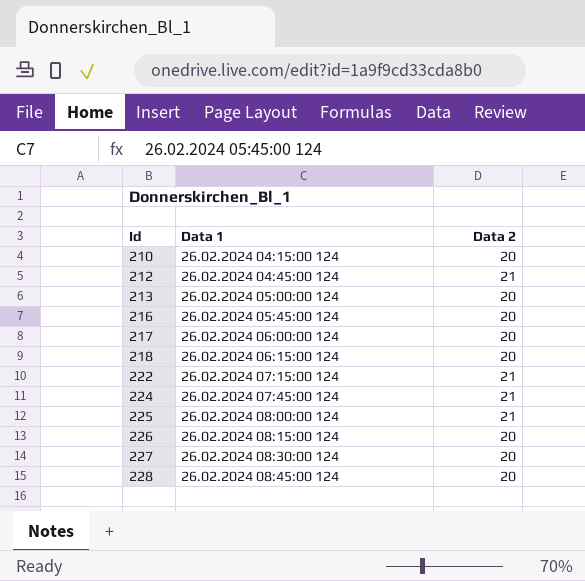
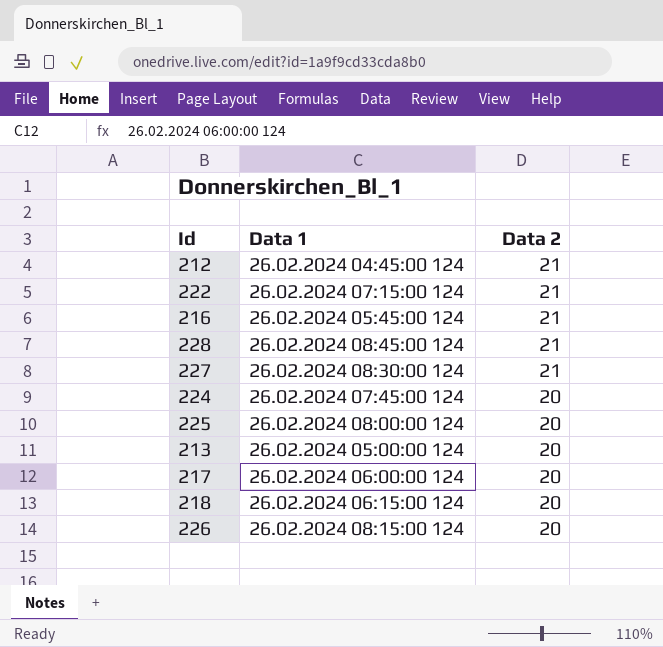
row order: Id ascending -> Data 2 descending
row 210: 26.02.2024 04:15:00 124 | 20 -> none
216 | Data 2: 20 -> 21
228 | Data 2: 20 -> 21
227 | Data 2: 20 -> 21
224 | Data 2: 21 -> 20
225 | Data 2: 21 -> 20

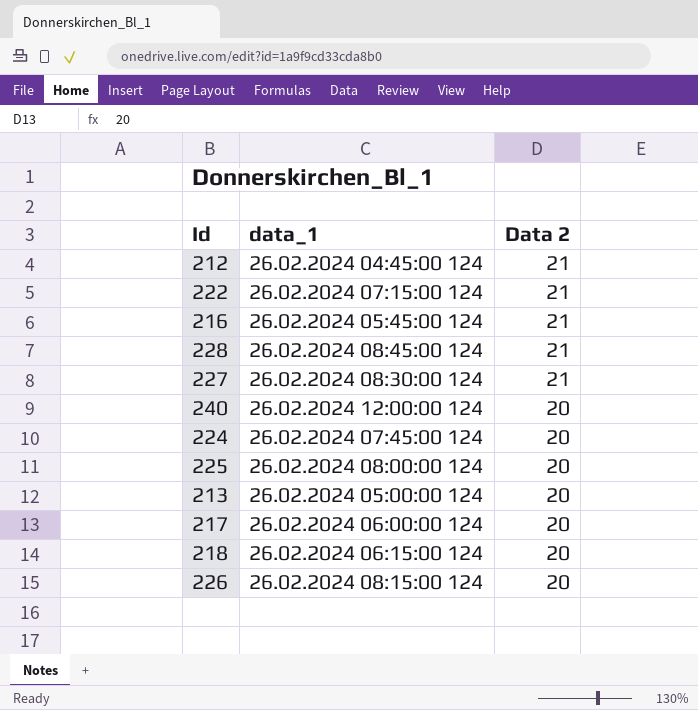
column name: Data 1 -> data_1
row 240: none -> 26.02.2024 12:00:00 124 | 20

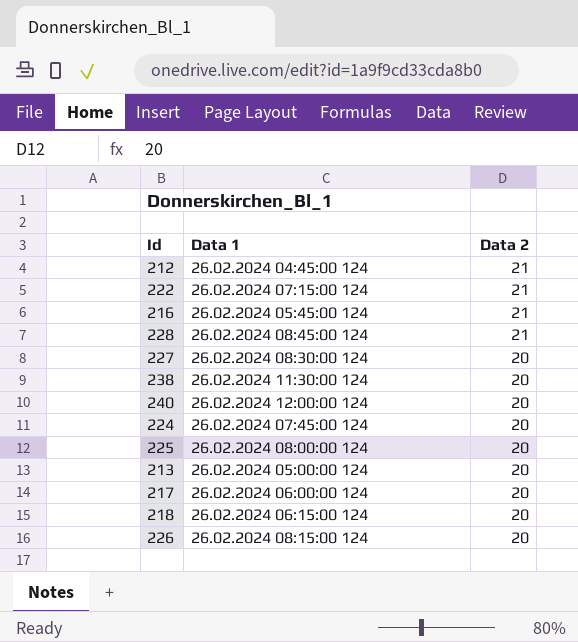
column name: data_1 -> Data 1
227 | Data 2: 21 -> 20
row 238: none -> 26.02.2024 11:30:00 124 | 20

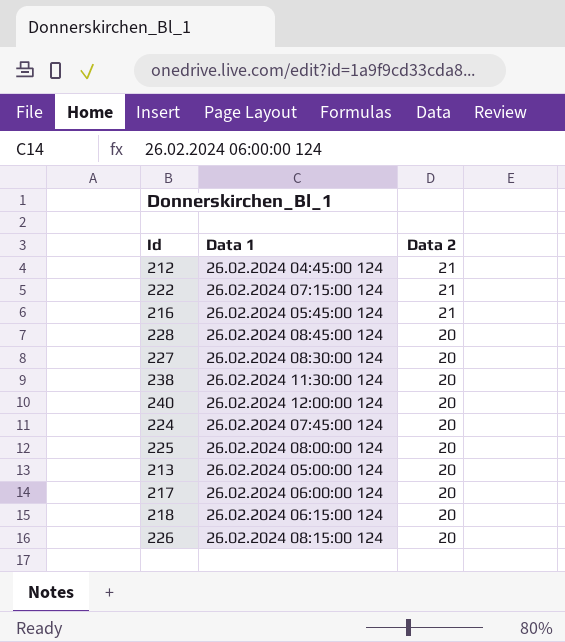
228 | Data 2: 21 -> 20

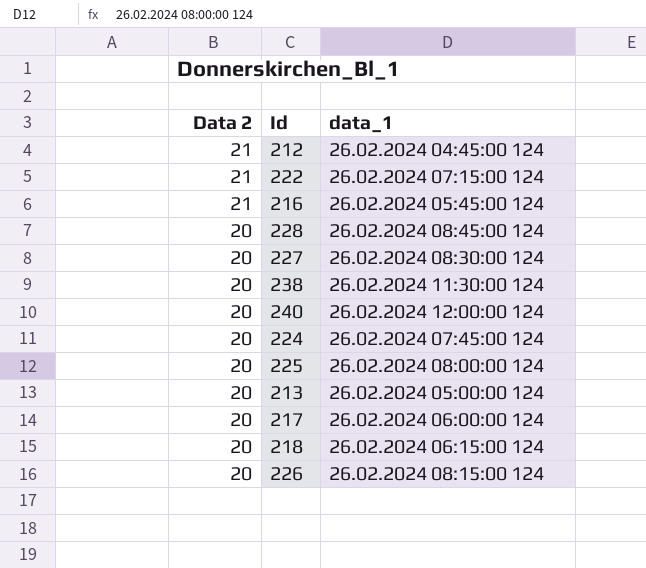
column Data 2 | position: 3 -> 1
column name: Data 1 -> data_1

